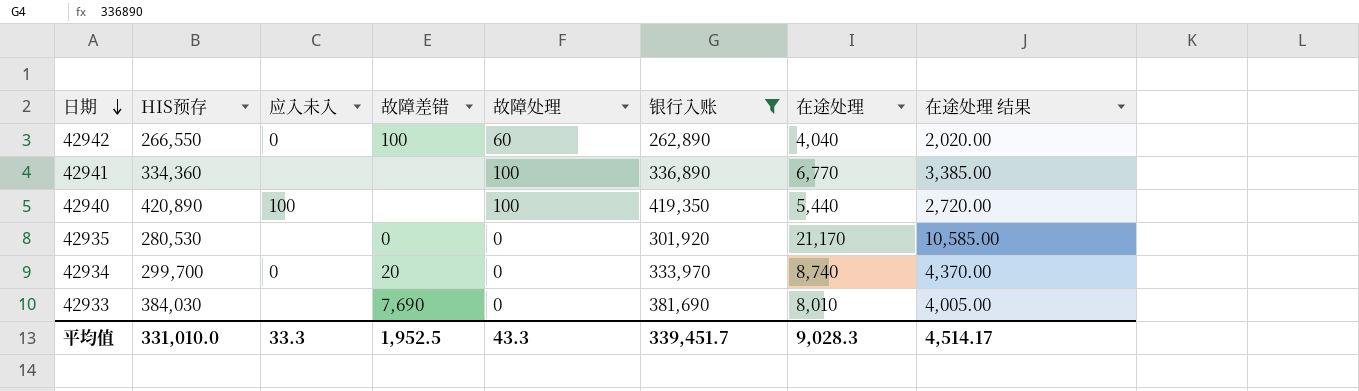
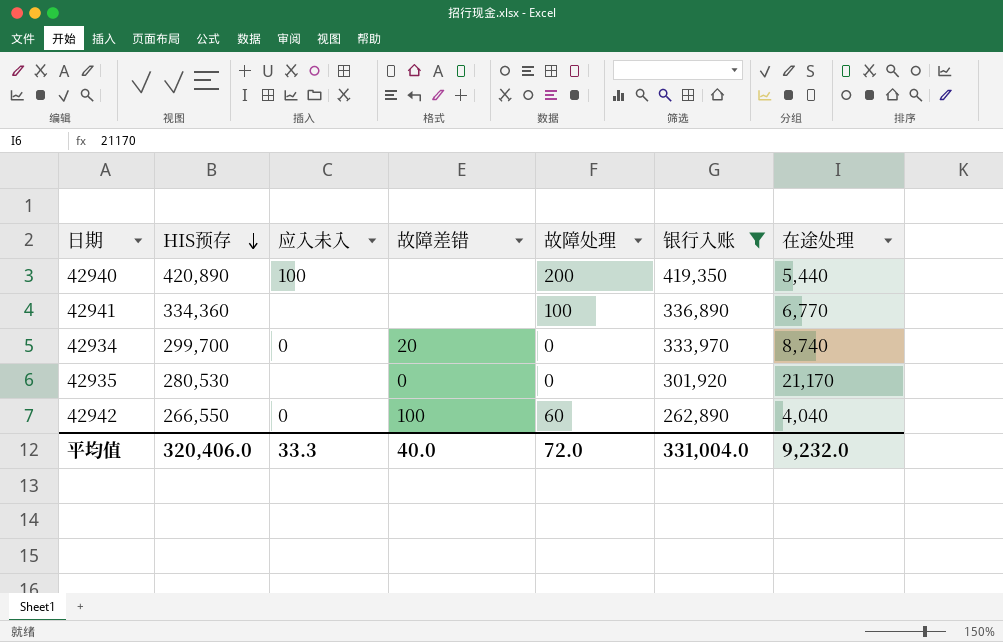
row order: 日期 descending -> HIS预存 descending
column 在途处理 结果 | formula: [在途处理] * 0.5 -> none
row 42933: 384,030 | none | 7,690 | 0 | 381,690 | 8,010 | 4,005.00 -> none
42940 | 故障处理: 100 -> 200
平均值 | HIS预存: 331,010.0 -> 320,406.0
平均值 | 故障差错: 1,952.5 -> 40.0
平均值 | 故障处理: 43.3 -> 72.0
平均值 | 银行入账: 339,451.7 -> 331,004.0
平均值 | 在途处理: 9,028.3 -> 9,232.0

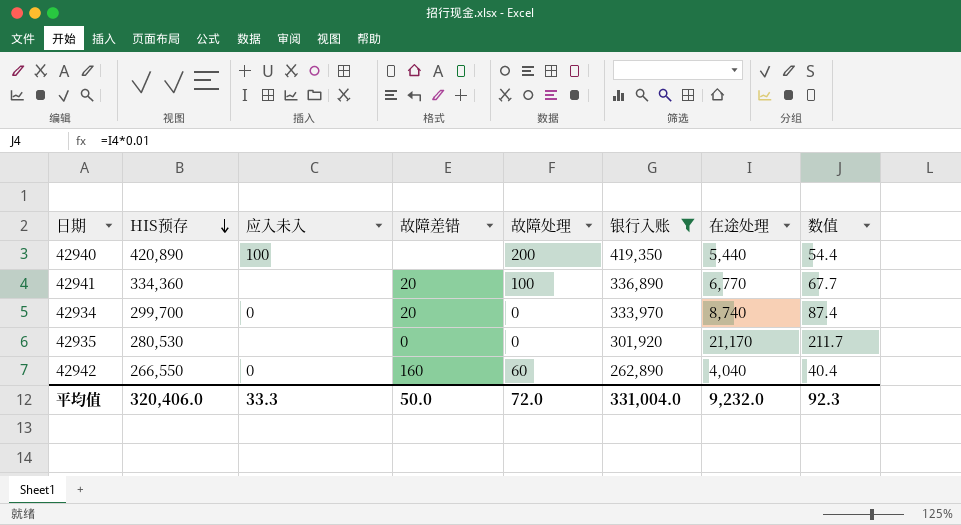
column 数值 | formula: none -> [在途处理] * 0.01
42941 | 故障差错: none -> 20
42942 | 故障差错: 100 -> 160
平均值 | 故障差错: 40.0 -> 50.0

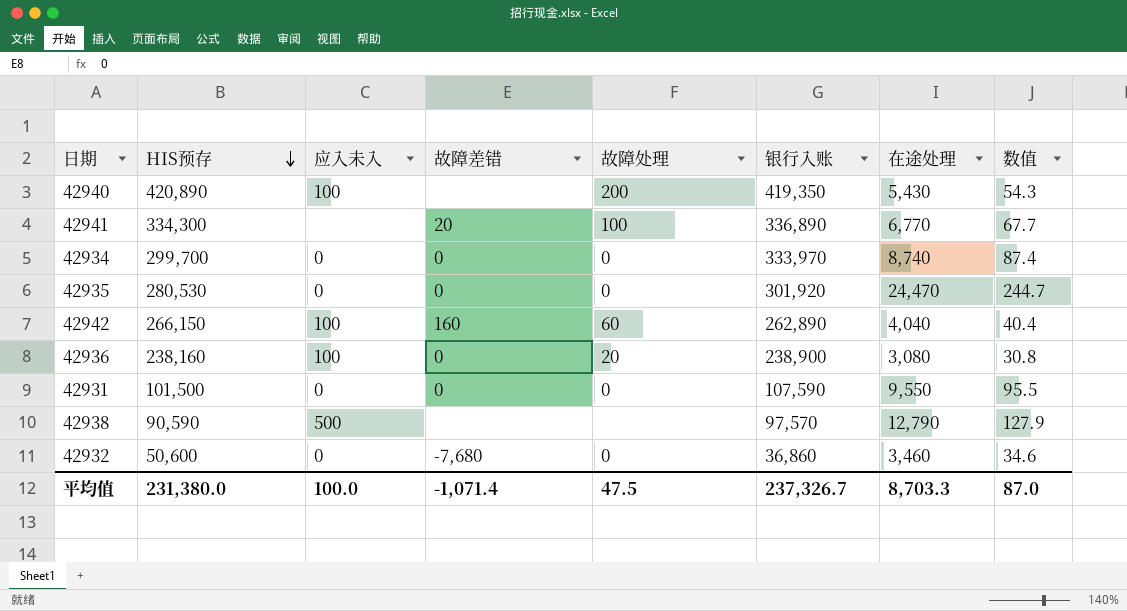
filter: 银行入账 >= 262,890 -> none
42940 | 在途处理: 5,440 -> 5,430
42940 | 数值: 54.4 -> 54.3
42941 | HIS预存: 334,360 -> 334,300
42934 | 故障差错: 20 -> 0
42935 | 应入未入: none -> 0
42935 | 在途处理: 21,170 -> 24,470
42935 | 数值: 211.7 -> 244.7
42942 | HIS预存: 266,550 -> 266,150
42942 | 应入未入: 0 -> 100
平均值 | HIS预存: 320,406.0 -> 231,380.0
平均值 | 应入未入: 33.3 -> 100.0
平均值 | 故障差错: 50.0 -> -1,071.4
平均值 | 故障处理: 72.0 -> 47.5
平均值 | 银行入账: 331,004.0 -> 237,326.7
平均值 | 在途处理: 9,232.0 -> 8,703.3
平均值 | 数值: 92.3 -> 87.0

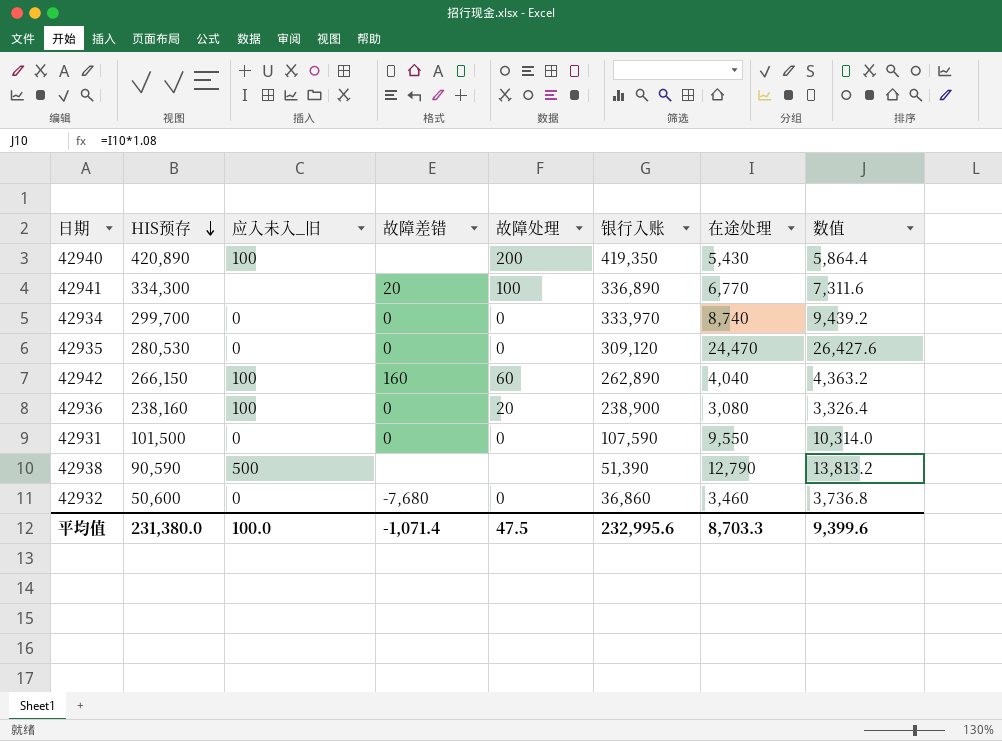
column name: 应入未入 -> 应入未入_旧
column 数值 | formula: [在途处理] * 0.01 -> [在途处理] * 1.08
42935 | 银行入账: 301,920 -> 309,120
42938 | 银行入账: 97,570 -> 51,390
平均值 | 银行入账: 237,326.7 -> 232,995.6
平均值 | 数值: 87.0 -> 9,399.6

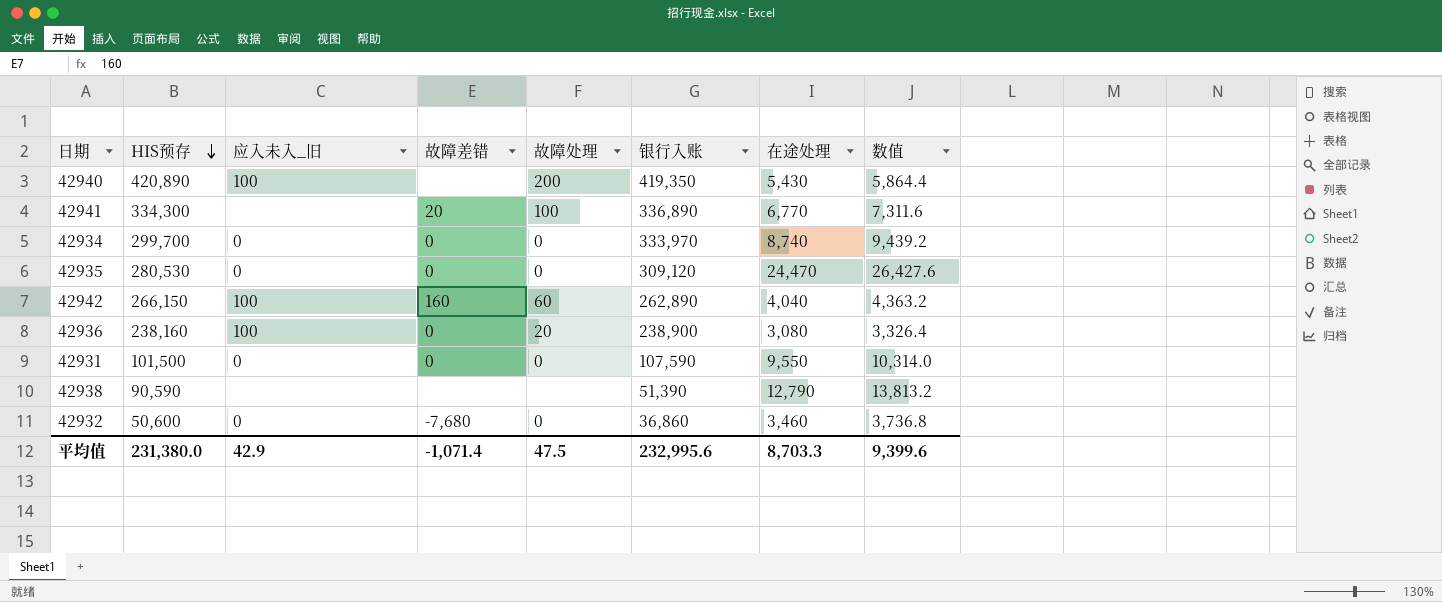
42938 | 应入未入_旧: 500 -> none
平均值 | 应入未入_旧: 100.0 -> 42.9

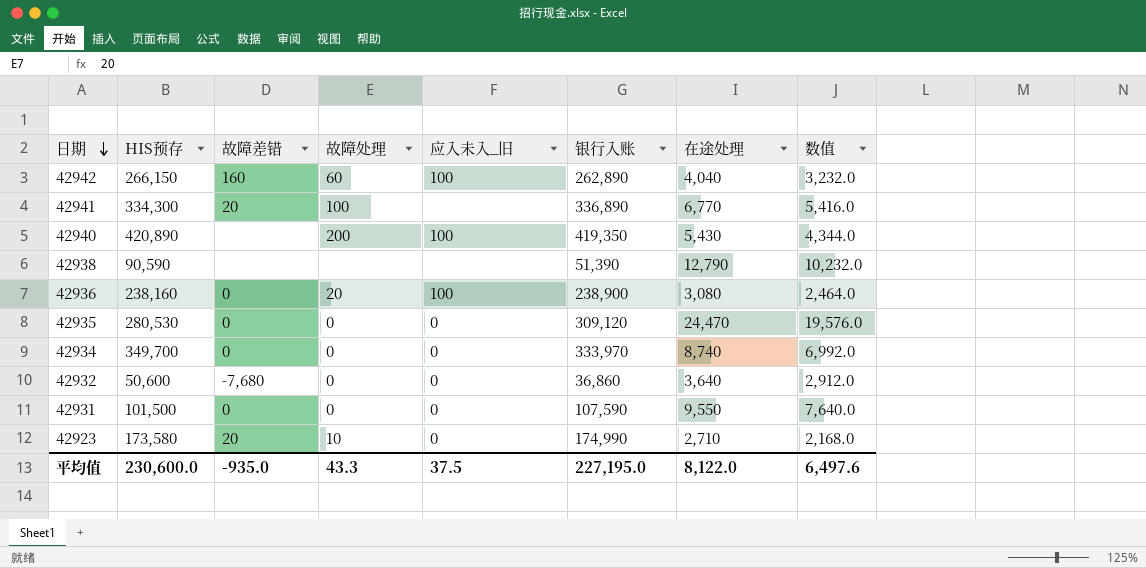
row order: HIS预存 descending -> 日期 descending
column 应入未入_旧 | position: 3 -> 5
column 数值 | formula: [在途处理] * 1.08 -> [在途处理] * 0.8
42934 | HIS预存: 299,700 -> 349,700
42932 | 在途处理: 3,460 -> 3,640
row 42923: none -> 173,580 | 20 | 10 | 0 | 174,990 | 2,710 | 2,168.0
平均值 | HIS预存: 231,380.0 -> 230,600.0
平均值 | 故障差错: -1,071.4 -> -935.0
平均值 | 故障处理: 47.5 -> 43.3
平均值 | 应入未入_旧: 42.9 -> 37.5
平均值 | 银行入账: 232,995.6 -> 227,195.0
平均值 | 在途处理: 8,703.3 -> 8,122.0
平均值 | 数值: 9,399.6 -> 6,497.6

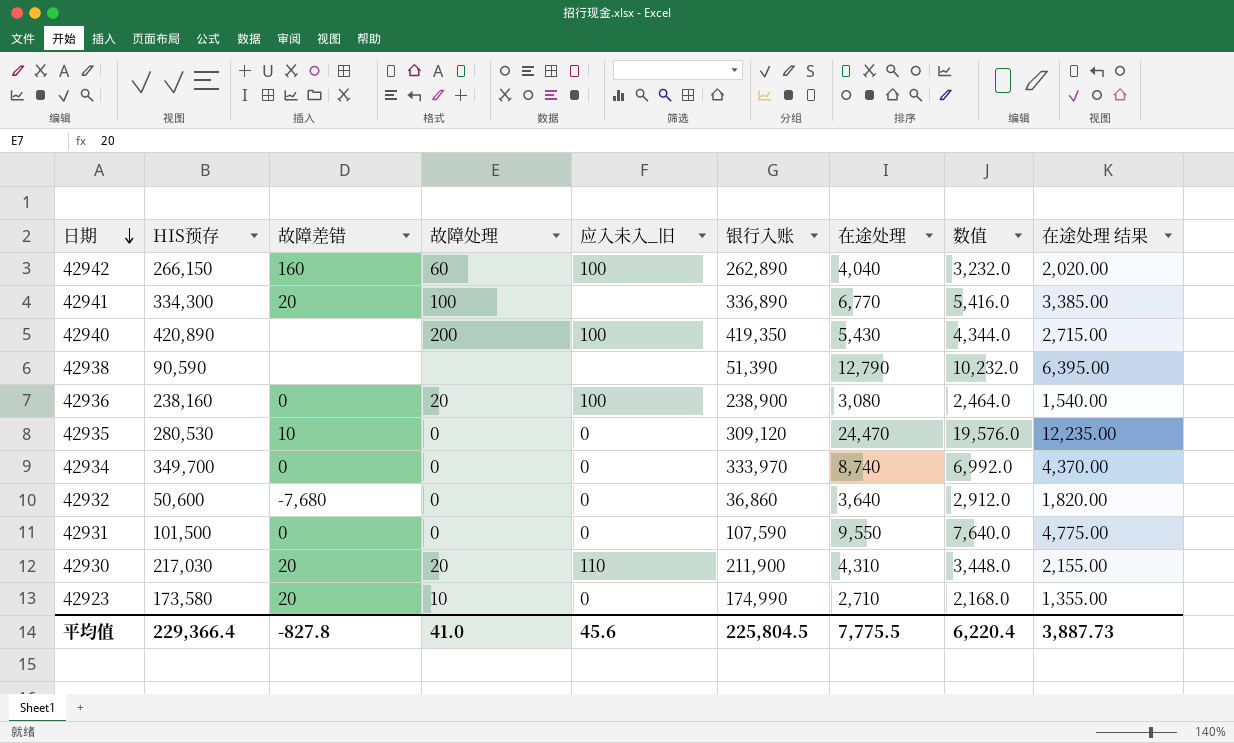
column 在途处理 结果 | formula: none -> [在途处理] * 0.5
42935 | 故障差错: 0 -> 10
row 42930: none -> 217,030 | 20 | 20 | 110 | 211,900 | 4,310 | 3,448.0 | 2,155.00
平均值 | HIS预存: 230,600.0 -> 229,366.4
平均值 | 故障差错: -935.0 -> -827.8
平均值 | 故障处理: 43.3 -> 41.0
平均值 | 应入未入_旧: 37.5 -> 45.6
平均值 | 银行入账: 227,195.0 -> 225,804.5
平均值 | 在途处理: 8,122.0 -> 7,775.5
平均值 | 数值: 6,497.6 -> 6,220.4

